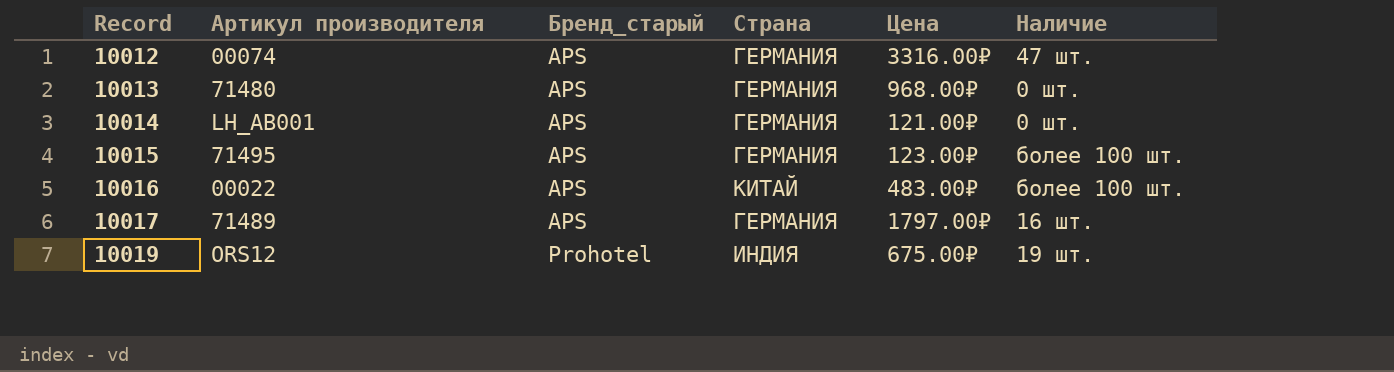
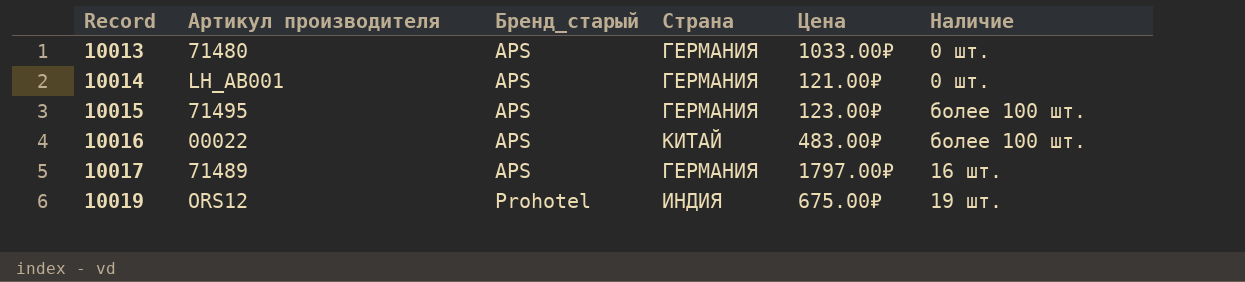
row 10012: 00074 | APS | ГЕРМАНИЯ | 3316.00₽ | 47 шт. -> none
10013 | Цена: 968.00₽ -> 1033.00₽

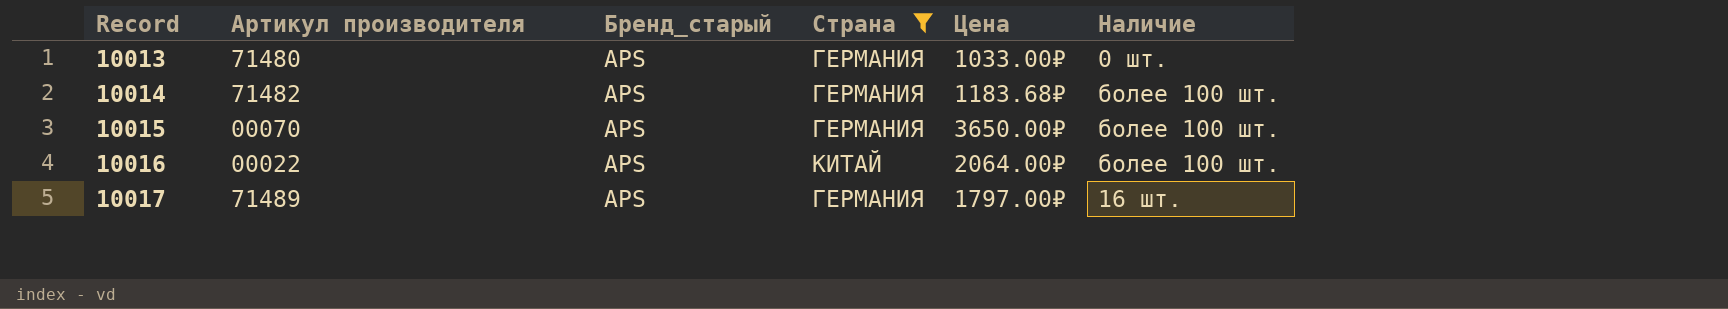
filter: none -> Страна != ИНДИЯ
10014 | Артикул производителя: LH_AB001 -> 71482
10014 | Цена: 121.00₽ -> 1183.68₽
10014 | Наличие: 0 шт. -> более 100 шт.
10015 | Артикул производителя: 71495 -> 00070
10015 | Цена: 123.00₽ -> 3650.00₽
10016 | Цена: 483.00₽ -> 2064.00₽

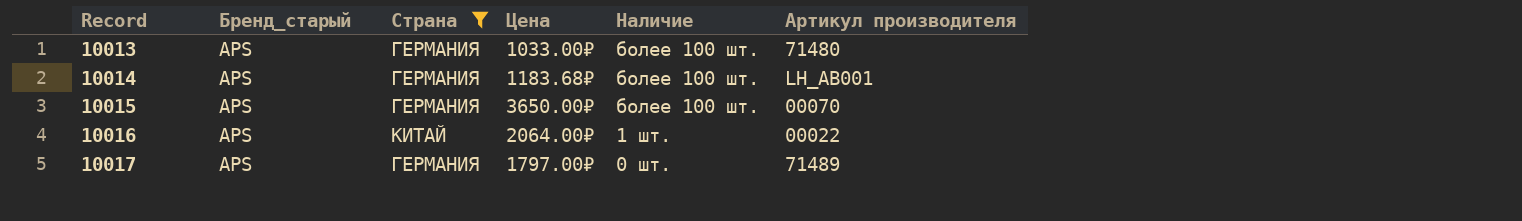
column Артикул производителя | position: 2 -> 6
10013 | Наличие: 0 шт. -> более 100 шт.
10014 | Артикул производителя: 71482 -> LH_AB001
10016 | Наличие: более 100 шт. -> 1 шт.
10017 | Наличие: 16 шт. -> 0 шт.

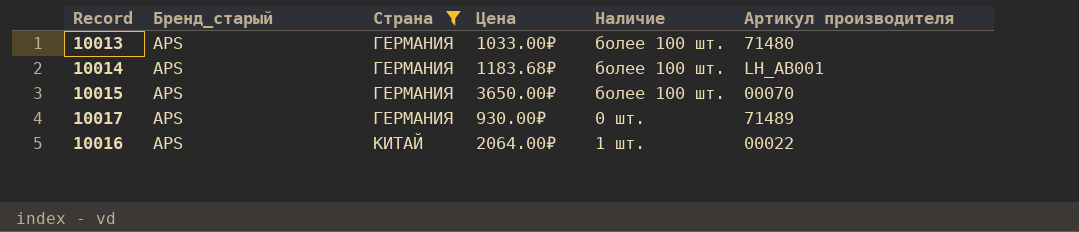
row order: Record ascending -> Страна ascending
10017 | Цена: 1797.00₽ -> 930.00₽

